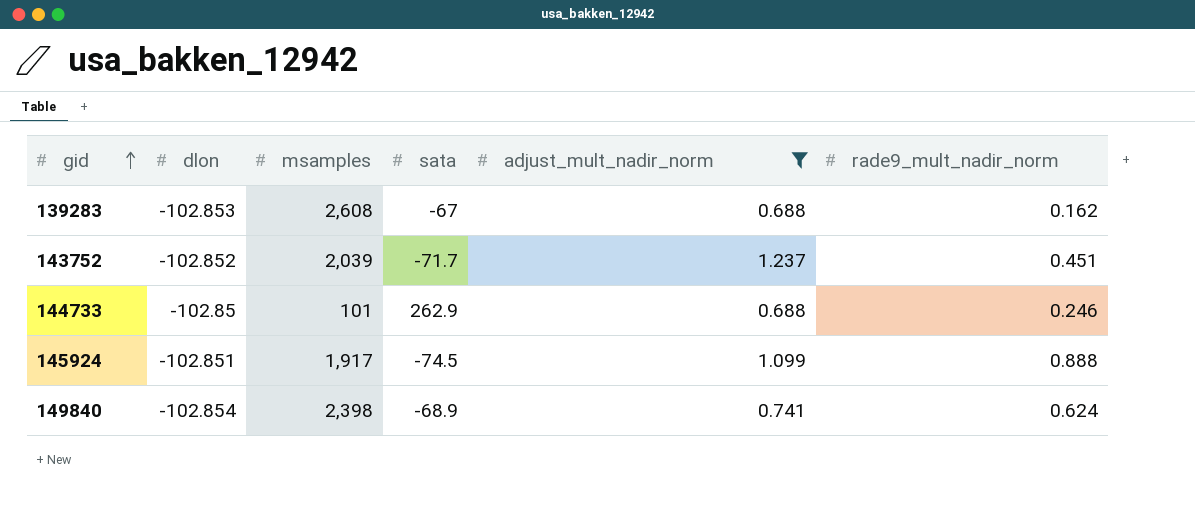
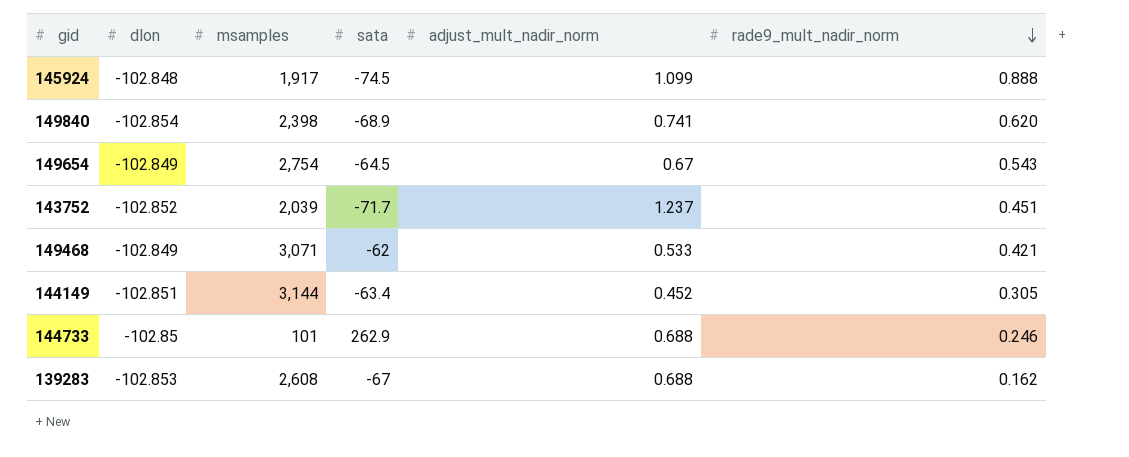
filter: adjust_mult_nadir_norm >= 0.688 -> none
row order: gid ascending -> rade9_mult_nadir_norm descending
145924 | dlon: -102.851 -> -102.848
149840 | rade9_mult_nadir_norm: 0.624 -> 0.620

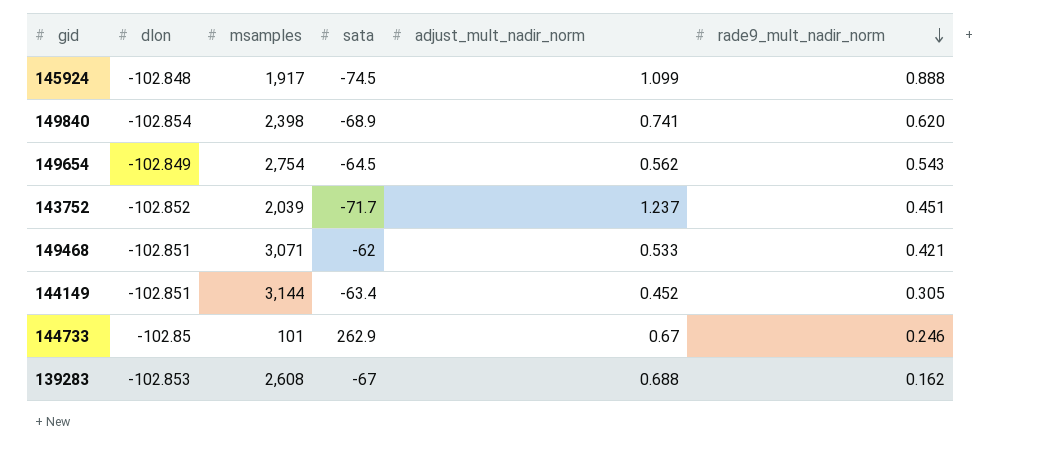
149654 | adjust_mult_nadir_norm: 0.67 -> 0.562
149468 | dlon: -102.849 -> -102.851
144733 | adjust_mult_nadir_norm: 0.688 -> 0.67

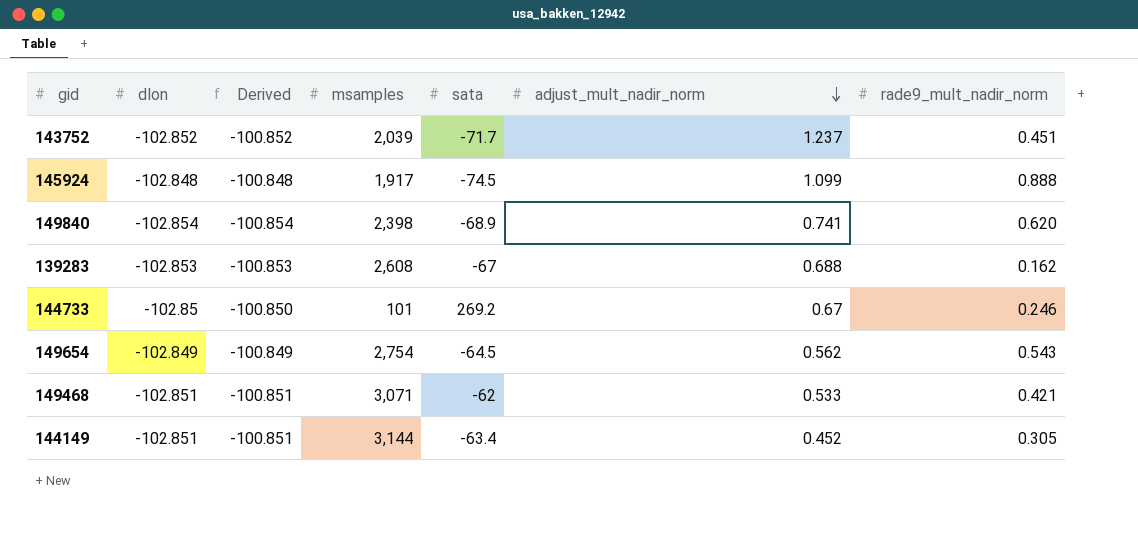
row order: rade9_mult_nadir_norm descending -> adjust_mult_nadir_norm descending
column Derived | formula: none -> [dlon] + 2
144733 | sata: 262.9 -> 269.2

